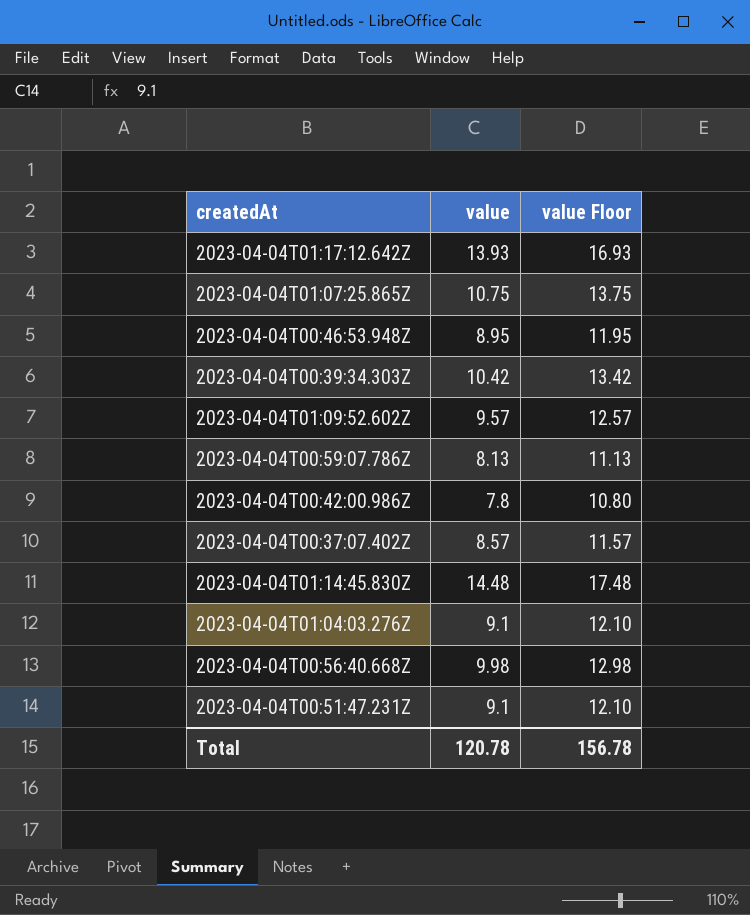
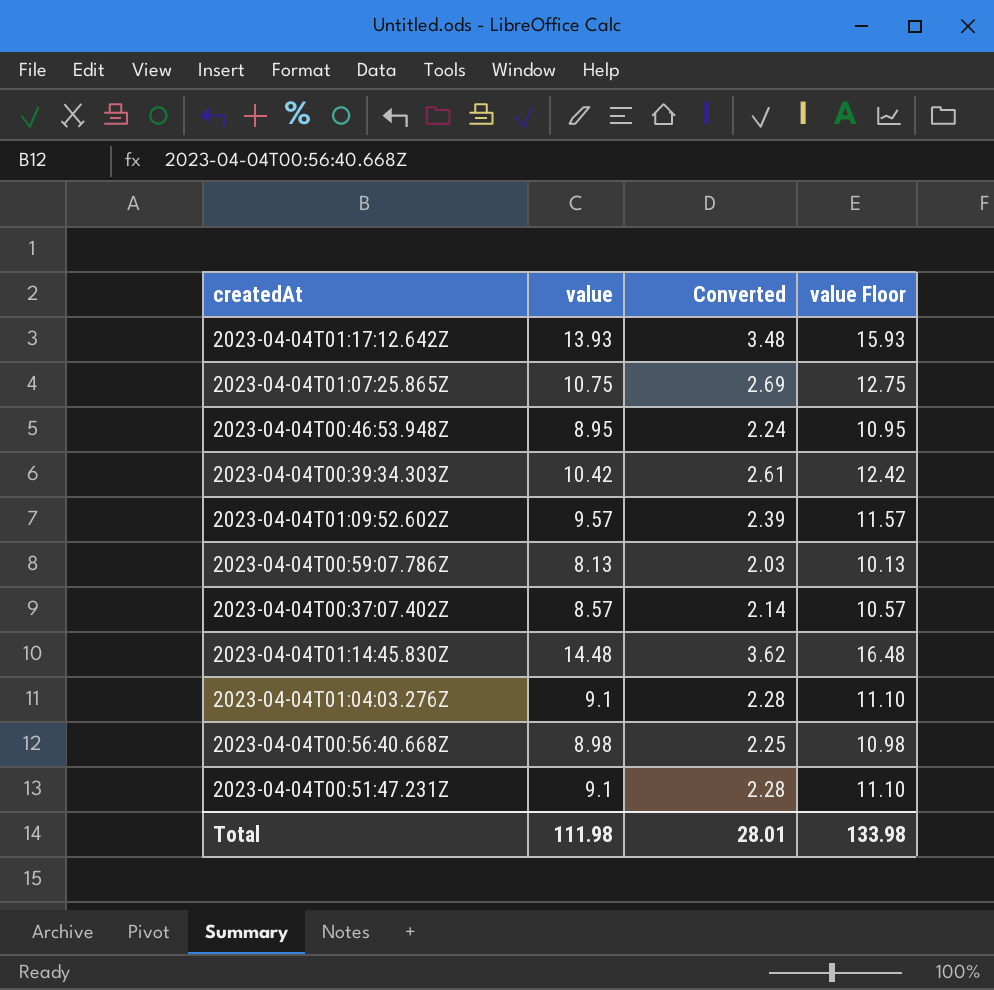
column Converted | formula: none -> [value] * 0.25
column value Floor | formula: [value] + 3 -> [value] + 2
row 2023-04-04T00:42:00.986Z: 7.8 | 10.80 -> none
2023-04-04T00:56:40.668Z | value: 9.98 -> 8.98
Total | value: 120.78 -> 111.98
Total | value Floor: 156.78 -> 133.98

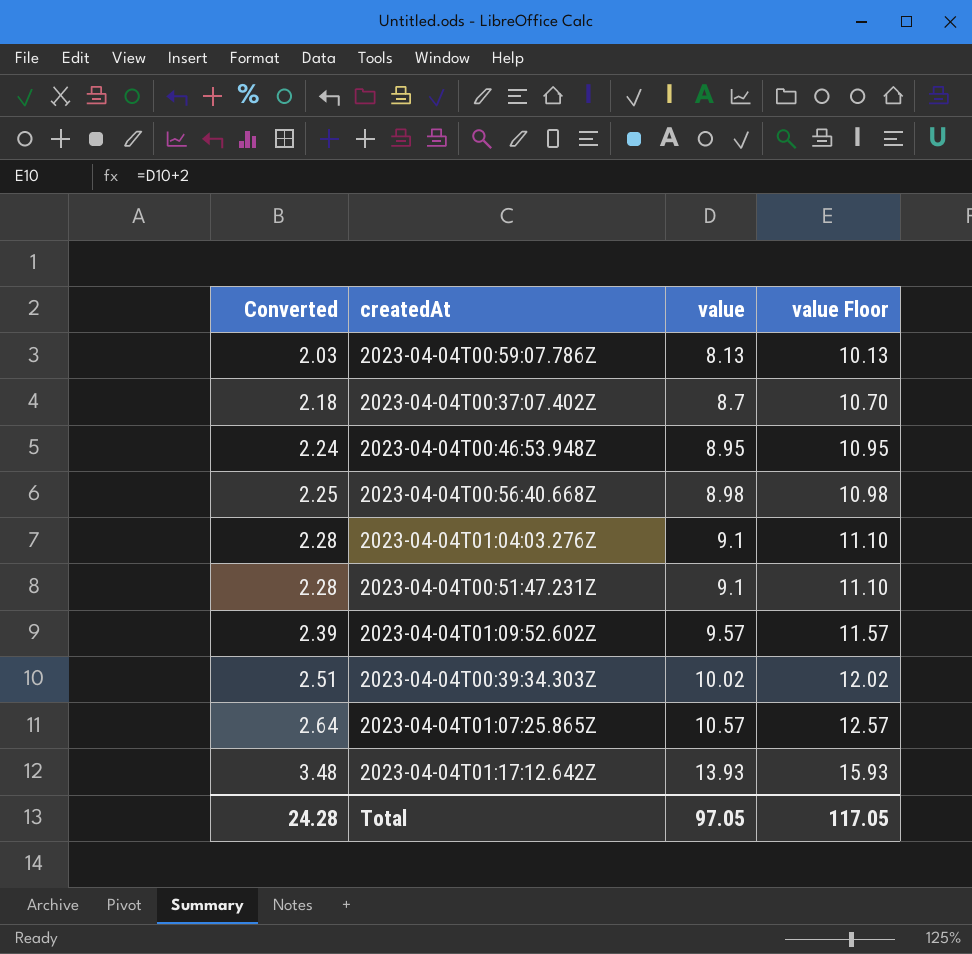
row order: none -> Converted ascending
column Converted | position: 3 -> 1
row 2023-04-04T01:14:45.830Z: 14.48 | 3.62 | 16.48 -> none
2023-04-04T00:37:07.402Z | Converted: 2.14 -> 2.18
2023-04-04T00:37:07.402Z | value: 8.57 -> 8.7
2023-04-04T00:37:07.402Z | value Floor: 10.57 -> 10.70
2023-04-04T00:39:34.303Z | Converted: 2.61 -> 2.51
2023-04-04T00:39:34.303Z | value: 10.42 -> 10.02
2023-04-04T00:39:34.303Z | value Floor: 12.42 -> 12.02
2023-04-04T01:07:25.865Z | Converted: 2.69 -> 2.64
2023-04-04T01:07:25.865Z | value: 10.75 -> 10.57
2023-04-04T01:07:25.865Z | value Floor: 12.75 -> 12.57
Total | Converted: 28.01 -> 24.28
Total | value: 111.98 -> 97.05
Total | value Floor: 133.98 -> 117.05

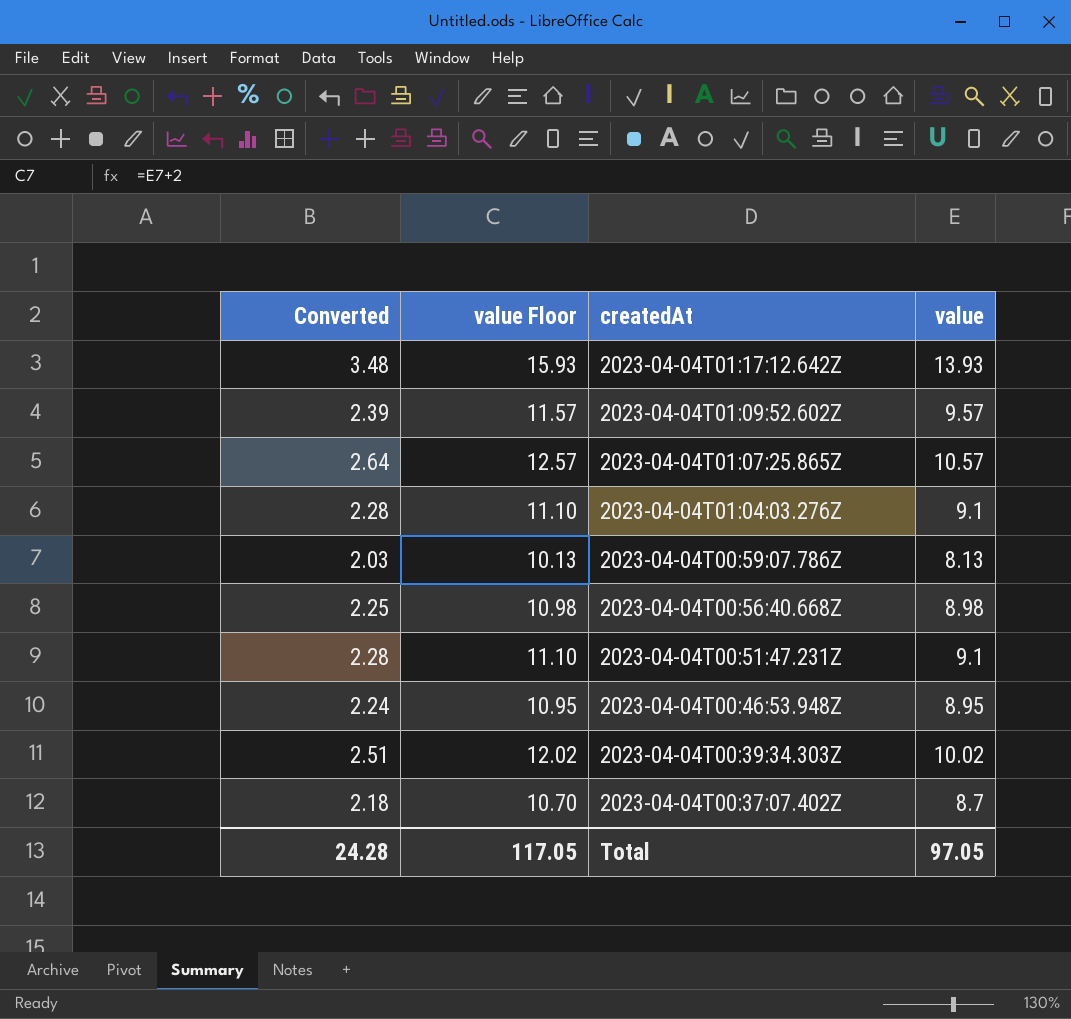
row order: Converted ascending -> createdAt descending
column value Floor | position: 4 -> 2

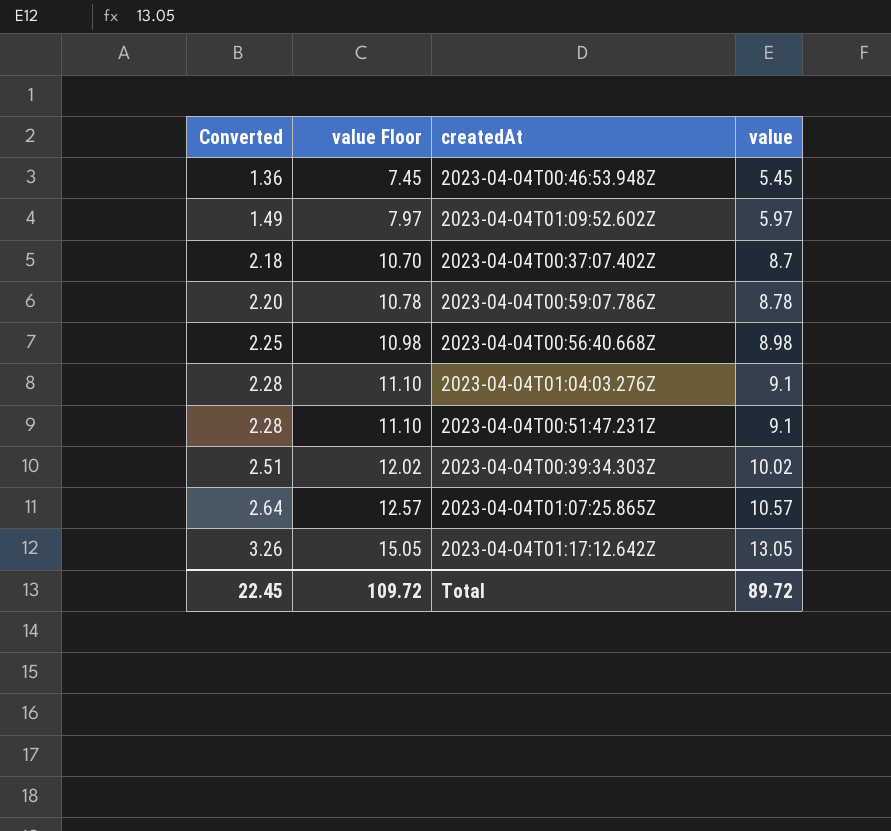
row order: createdAt descending -> Converted ascending
2023-04-04T00:46:53.948Z | Converted: 2.24 -> 1.36
2023-04-04T00:46:53.948Z | value Floor: 10.95 -> 7.45
2023-04-04T00:46:53.948Z | value: 8.95 -> 5.45
2023-04-04T01:09:52.602Z | Converted: 2.39 -> 1.49
2023-04-04T01:09:52.602Z | value Floor: 11.57 -> 7.97
2023-04-04T01:09:52.602Z | value: 9.57 -> 5.97
2023-04-04T00:59:07.786Z | Converted: 2.03 -> 2.20
2023-04-04T00:59:07.786Z | value Floor: 10.13 -> 10.78
2023-04-04T00:59:07.786Z | value: 8.13 -> 8.78
2023-04-04T01:17:12.642Z | Converted: 3.48 -> 3.26
2023-04-04T01:17:12.642Z | value Floor: 15.93 -> 15.05
2023-04-04T01:17:12.642Z | value: 13.93 -> 13.05
Total | Converted: 24.28 -> 22.45
Total | value Floor: 117.05 -> 109.72
Total | value: 97.05 -> 89.72

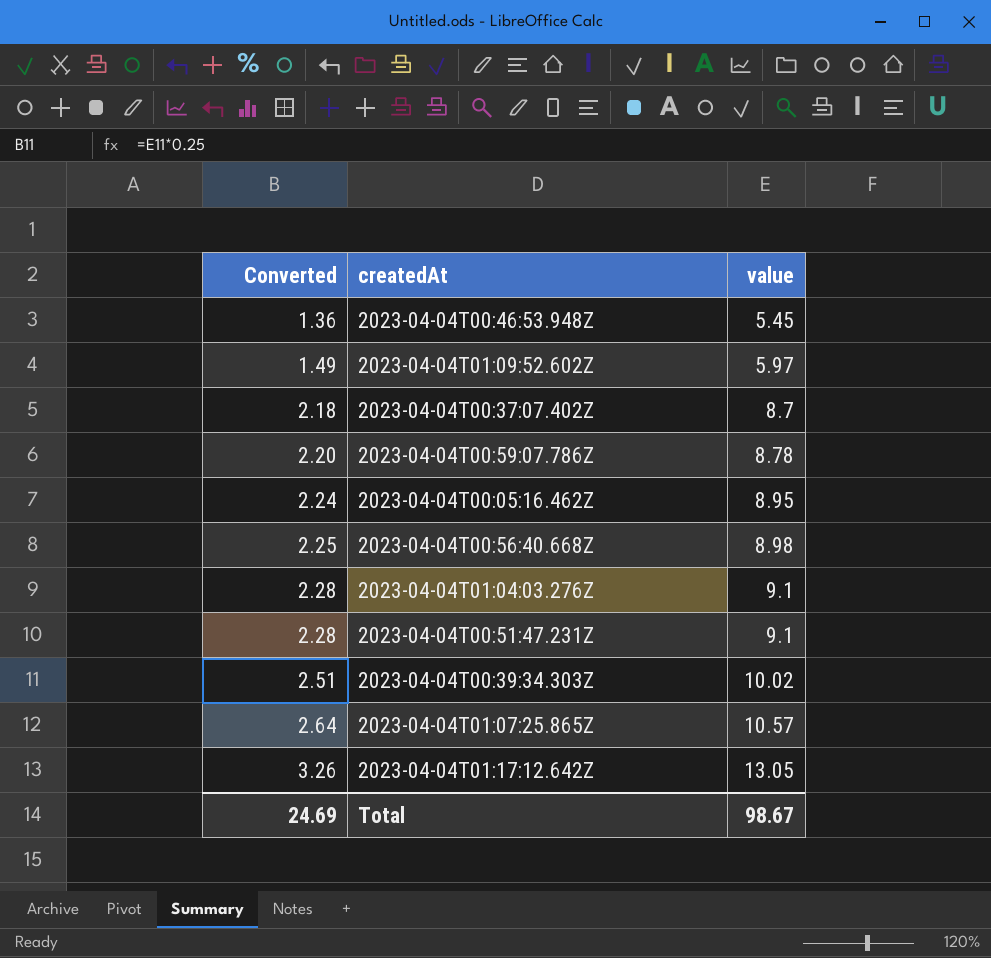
column value Floor | formula: [value] + 2 -> none
row 2023-04-04T00:05:16.462Z: none -> 2.24 | 8.95
Total | Converted: 22.45 -> 24.69
Total | value: 89.72 -> 98.67

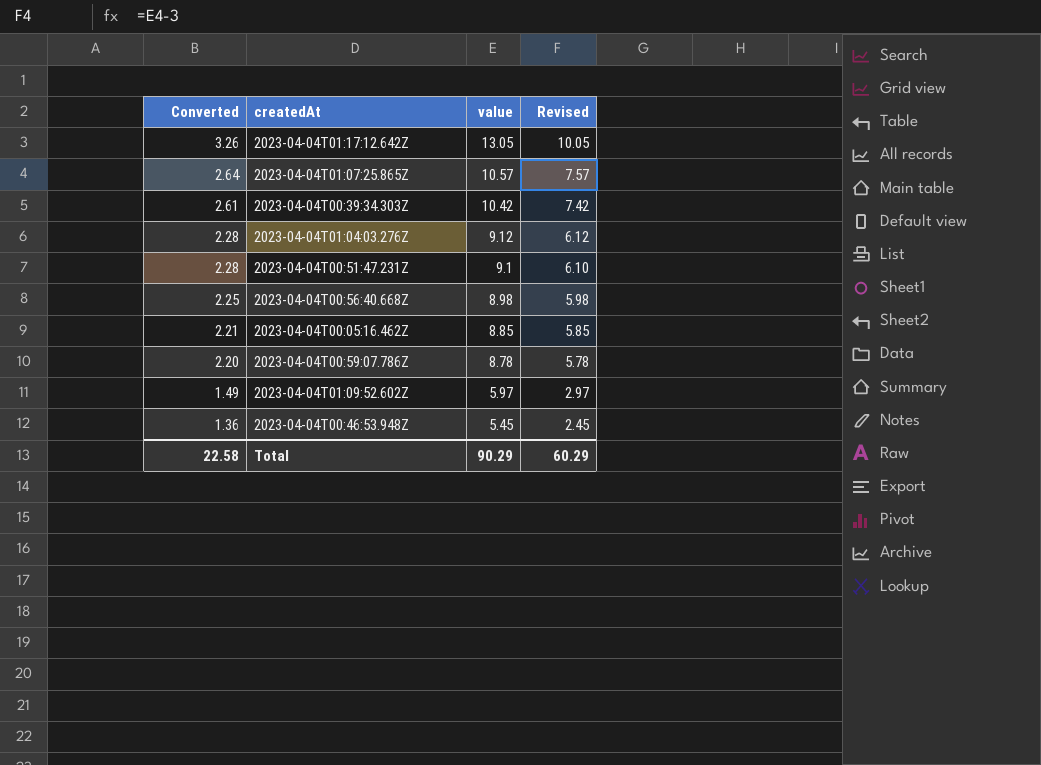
row order: Converted ascending -> Converted descending
column Revised | formula: none -> [value] - 3
row 2023-04-04T00:37:07.402Z: 2.18 | 8.7 -> none
2023-04-04T00:39:34.303Z | Converted: 2.51 -> 2.61
2023-04-04T00:39:34.303Z | value: 10.02 -> 10.42
2023-04-04T01:04:03.276Z | value: 9.1 -> 9.12
2023-04-04T00:05:16.462Z | Converted: 2.24 -> 2.21
2023-04-04T00:05:16.462Z | value: 8.95 -> 8.85
Total | Converted: 24.69 -> 22.58
Total | value: 98.67 -> 90.29

